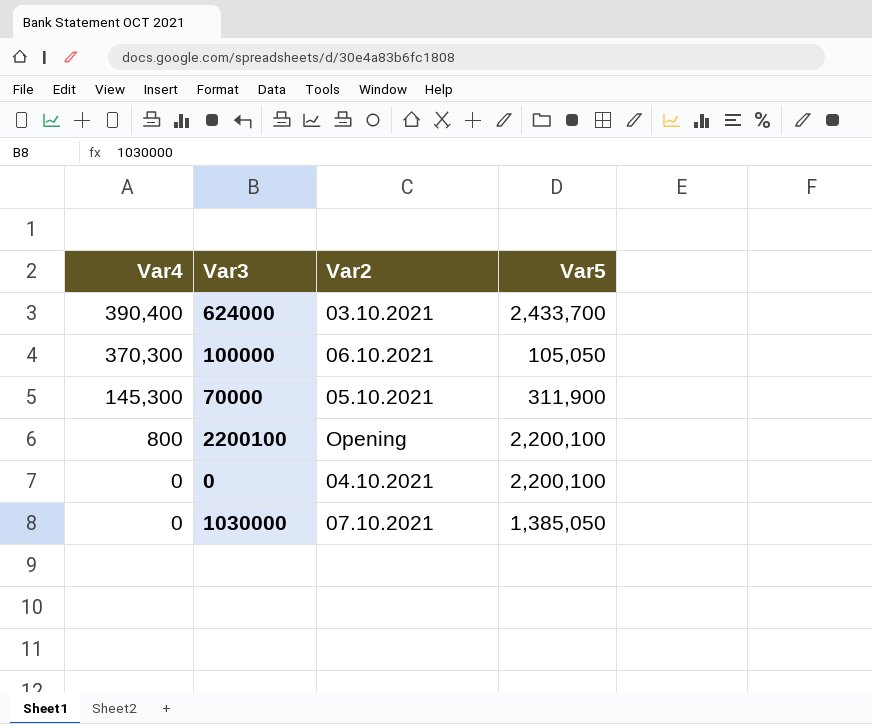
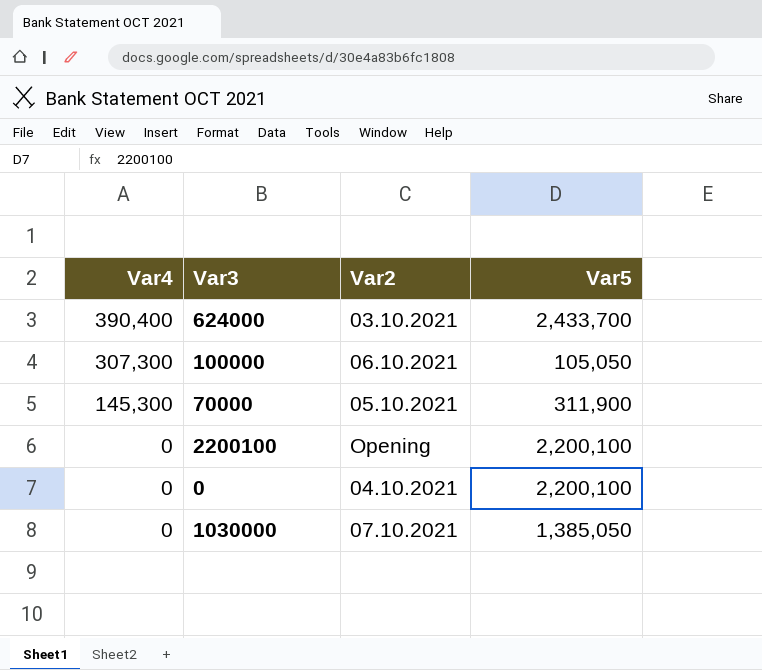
100000 | Var4: 370,300 -> 307,300
2200100 | Var4: 800 -> 0

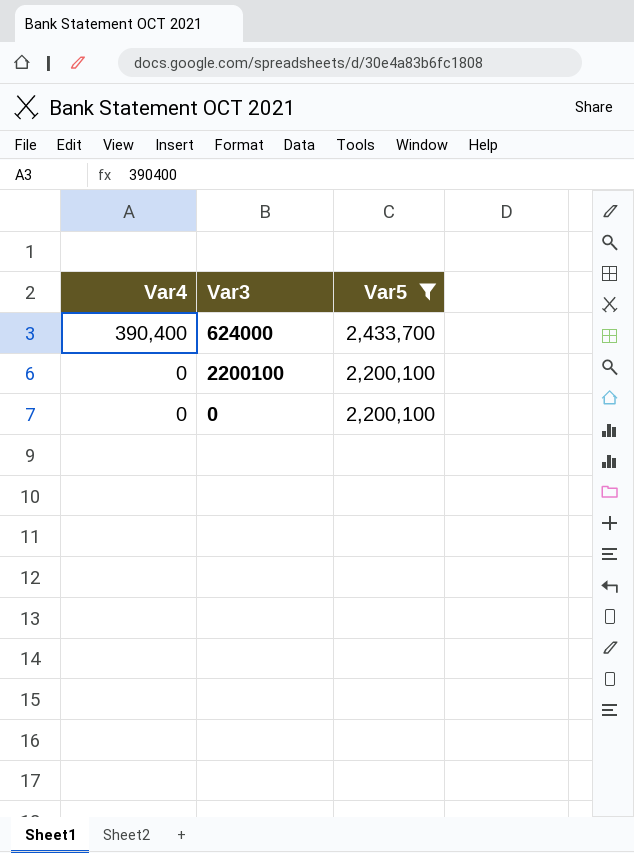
filter: none -> Var5 >= 2,200,100
column Var2 | position: 3 -> none

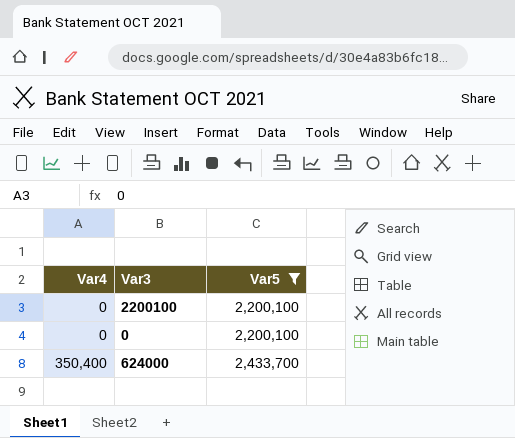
row order: Var4 descending -> Var4 ascending
624000 | Var4: 390,400 -> 350,400

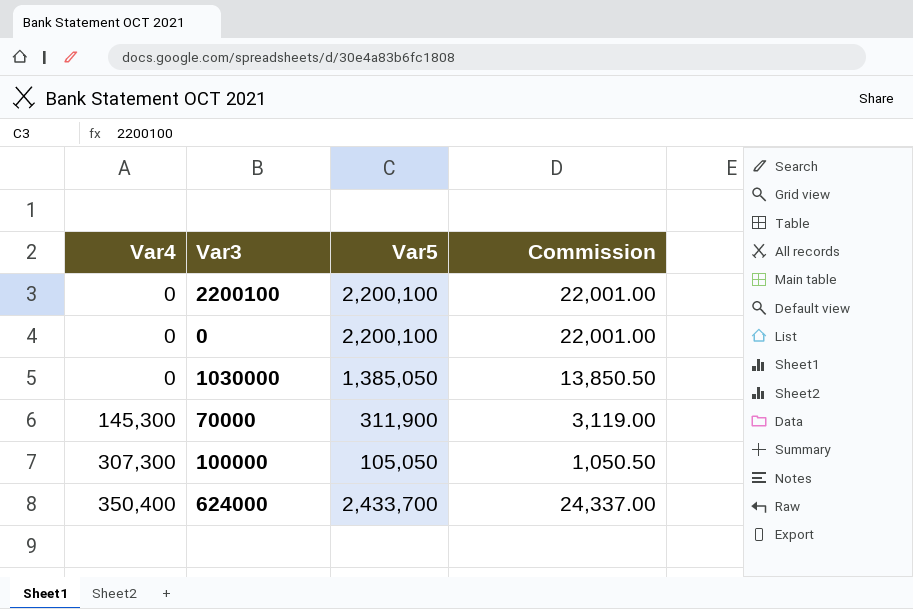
filter: Var5 >= 2,200,100 -> none
column Commission | formula: none -> [Var5] * 0.01

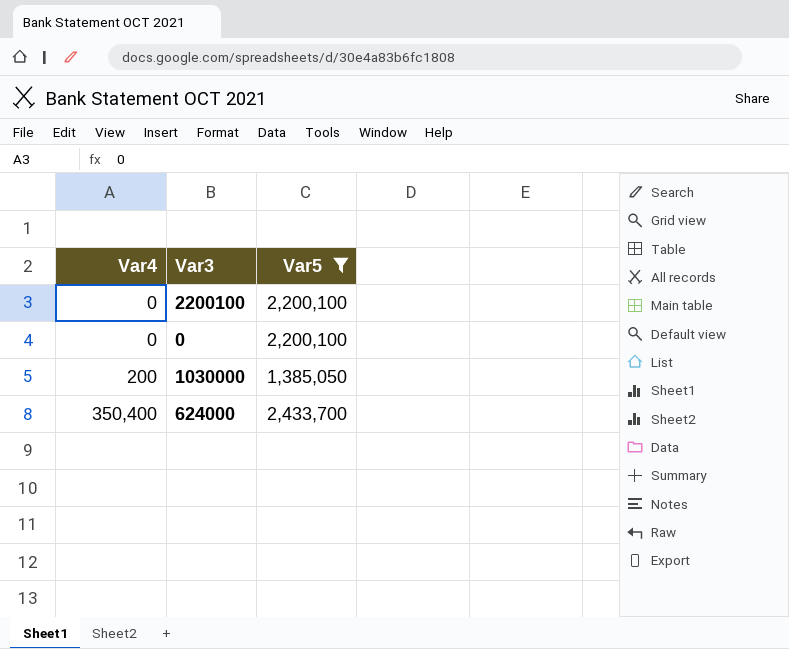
filter: none -> Var5 >= 1,385,050
column Commission | formula: [Var5] * 0.01 -> none
1030000 | Var4: 0 -> 200

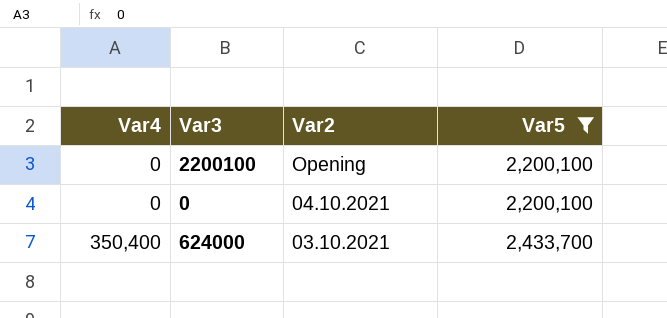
column Var2 | position: none -> 3
row 1030000: 200 | 1,385,050 -> none

